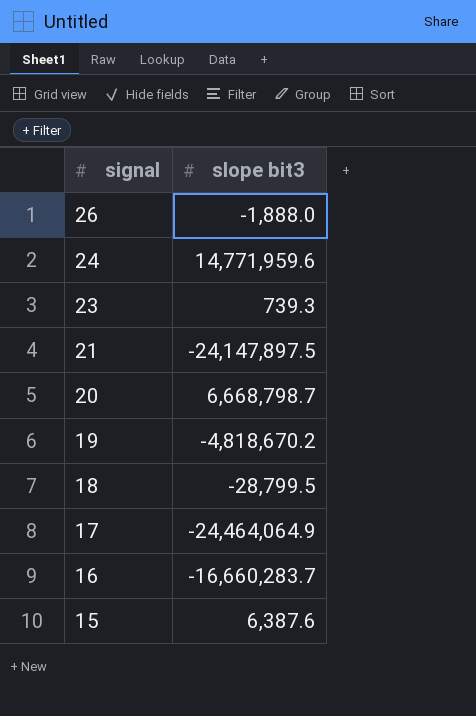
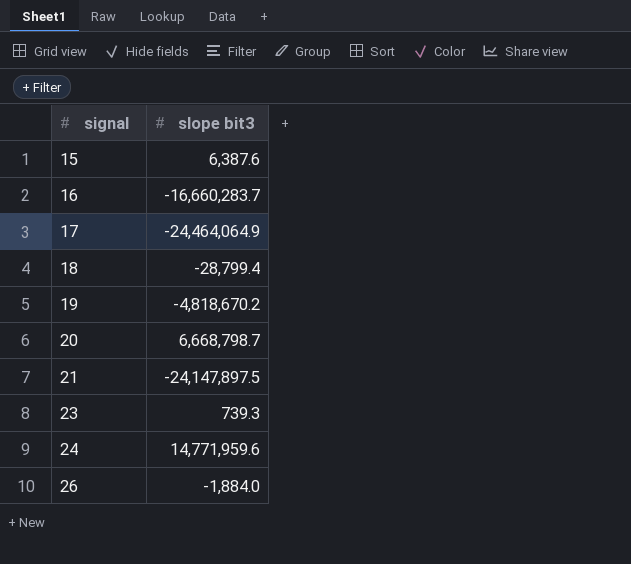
row order: signal descending -> signal ascending
18 | slope bit3: -28,799.5 -> -28,799.4
26 | slope bit3: -1,888.0 -> -1,884.0

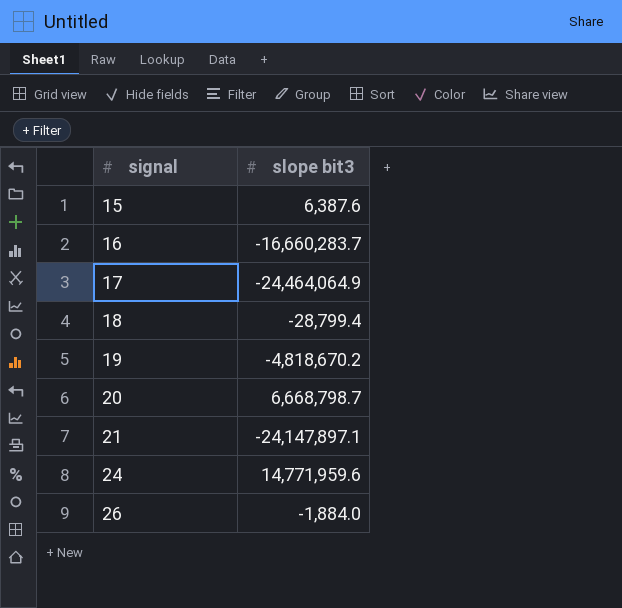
row 23: 739.3 -> none
21 | slope bit3: -24,147,897.5 -> -24,147,897.1

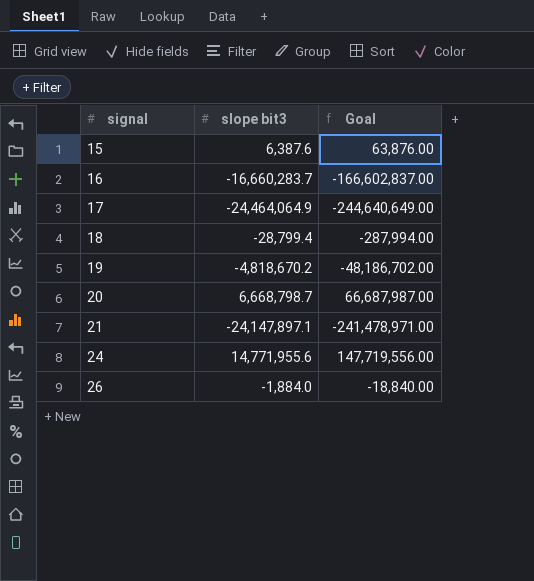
column Goal | formula: none -> [slope bit3] * 10
24 | slope bit3: 14,771,959.6 -> 14,771,955.6

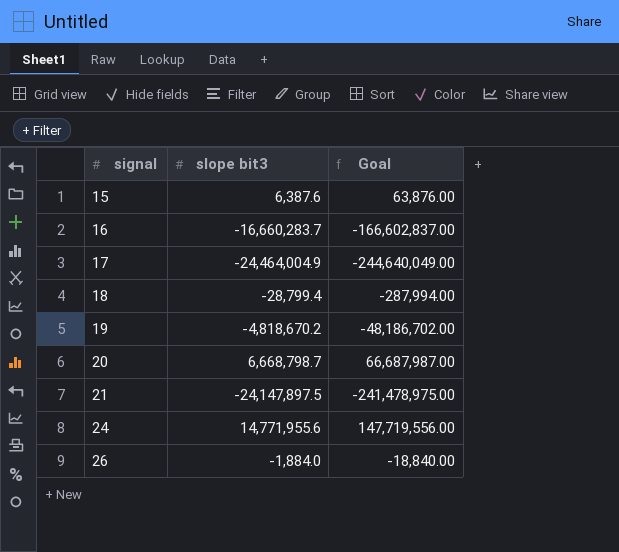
17 | slope bit3: -24,464,064.9 -> -24,464,004.9
17 | Goal: -244,640,649.00 -> -244,640,049.00
21 | slope bit3: -24,147,897.1 -> -24,147,897.5
21 | Goal: -241,478,971.00 -> -241,478,975.00

